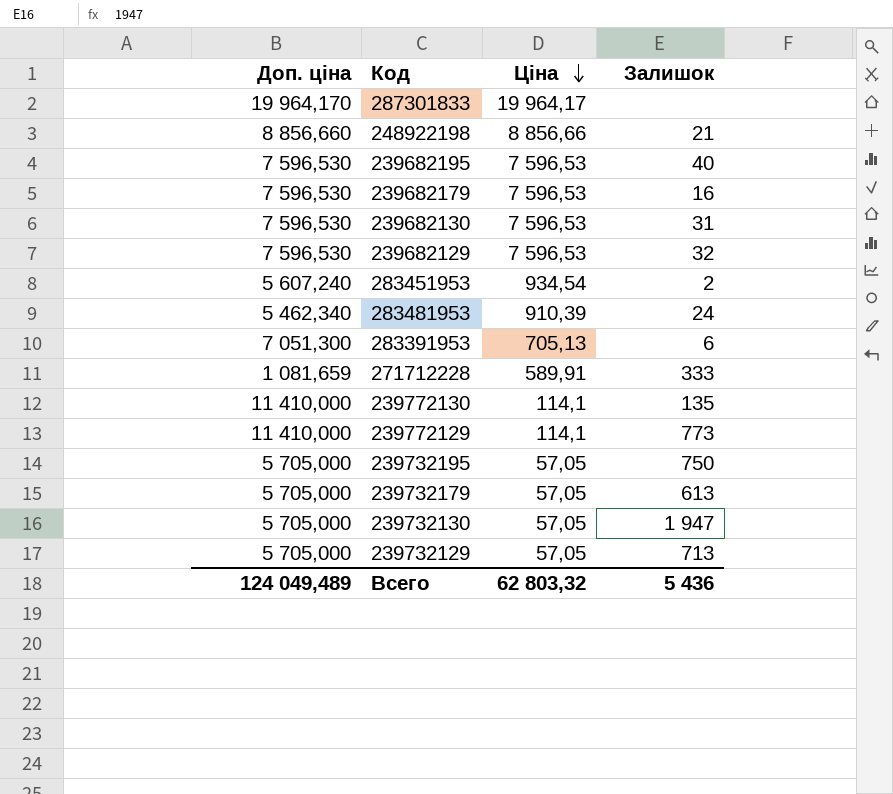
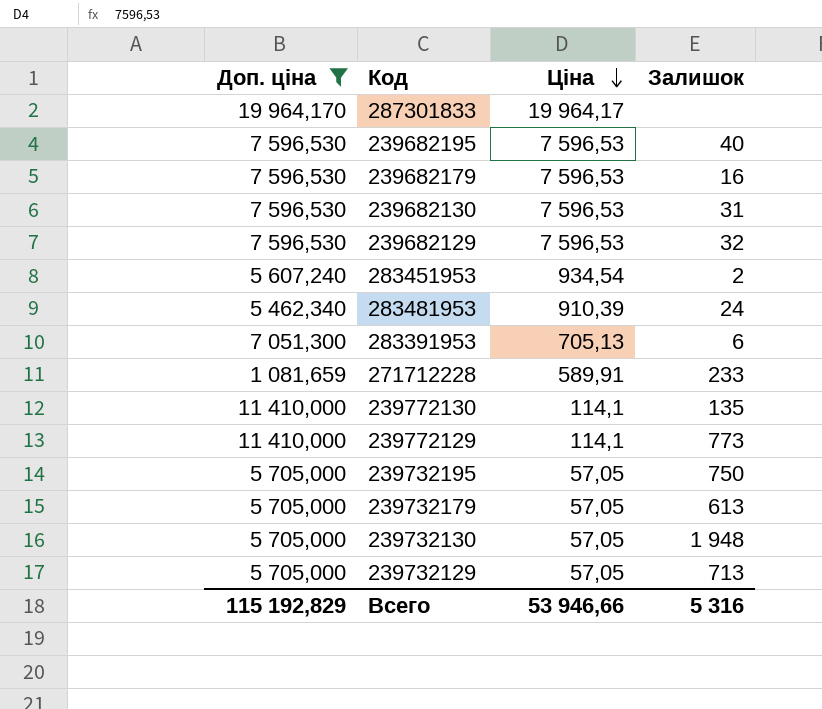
filter: none -> Доп. ціна != 8 856,660
271712228 | Залишок: 333 -> 233
239732130 | Залишок: 1 947 -> 1 948
Всего | Доп. ціна: 124 049,489 -> 115 192,829
Всего | Ціна: 62 803,32 -> 53 946,66
Всего | Залишок: 5 436 -> 5 316

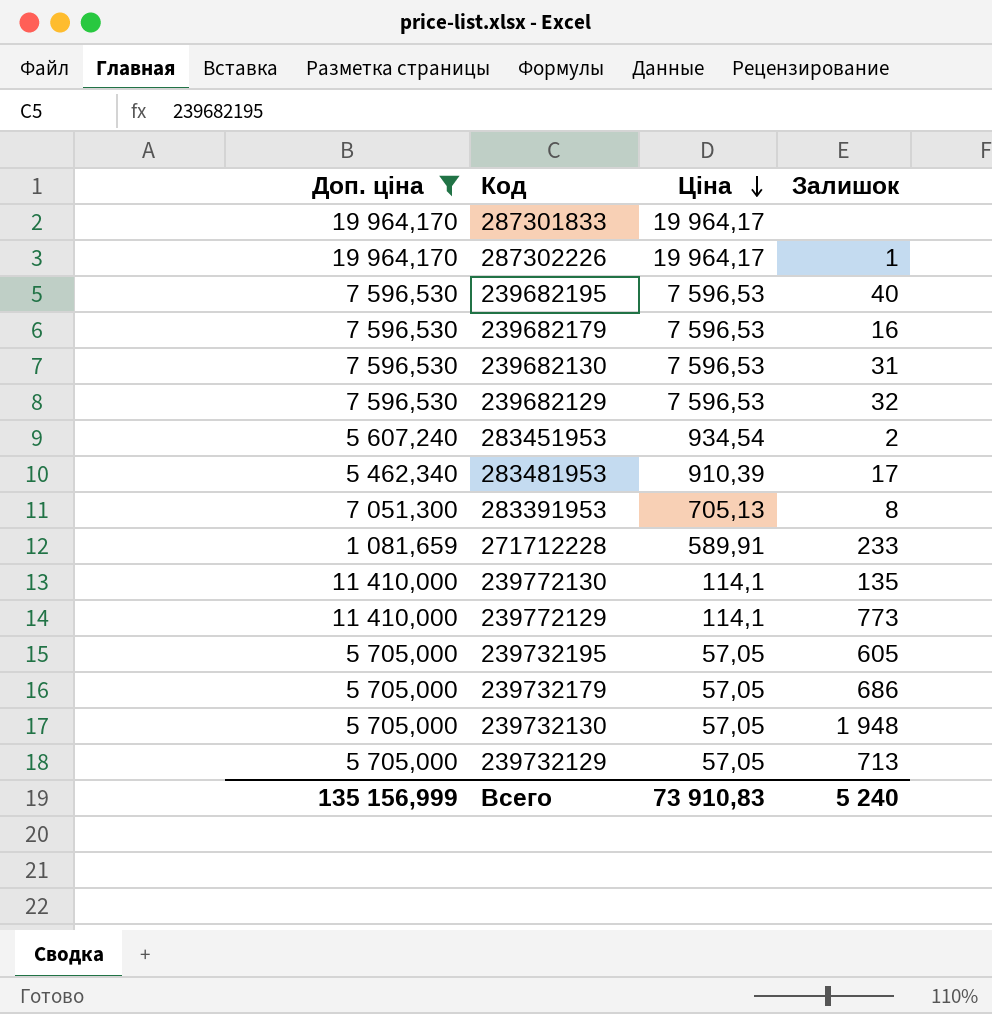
row 287302226: none -> 19 964,170 | 19 964,17 | 1
283481953 | Залишок: 24 -> 17
283391953 | Залишок: 6 -> 8
239732195 | Залишок: 750 -> 605
239732179 | Залишок: 613 -> 686
Всего | Доп. ціна: 115 192,829 -> 135 156,999
Всего | Ціна: 53 946,66 -> 73 910,83
Всего | Залишок: 5 316 -> 5 240

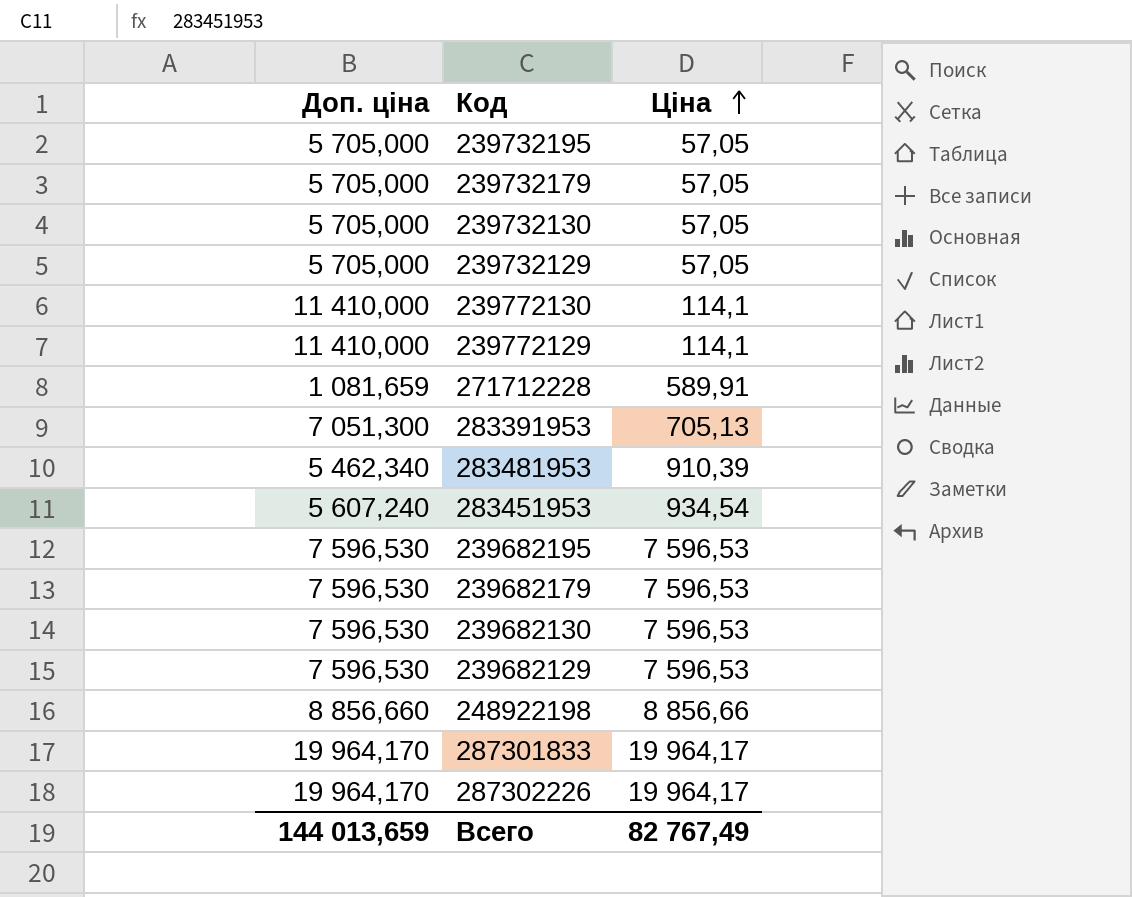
filter: Доп. ціна != 8 856,660 -> none
row order: Ціна descending -> Ціна ascending
column Залишок | position: 4 -> none
Всего | Доп. ціна: 135 156,999 -> 144 013,659
Всего | Ціна: 73 910,83 -> 82 767,49

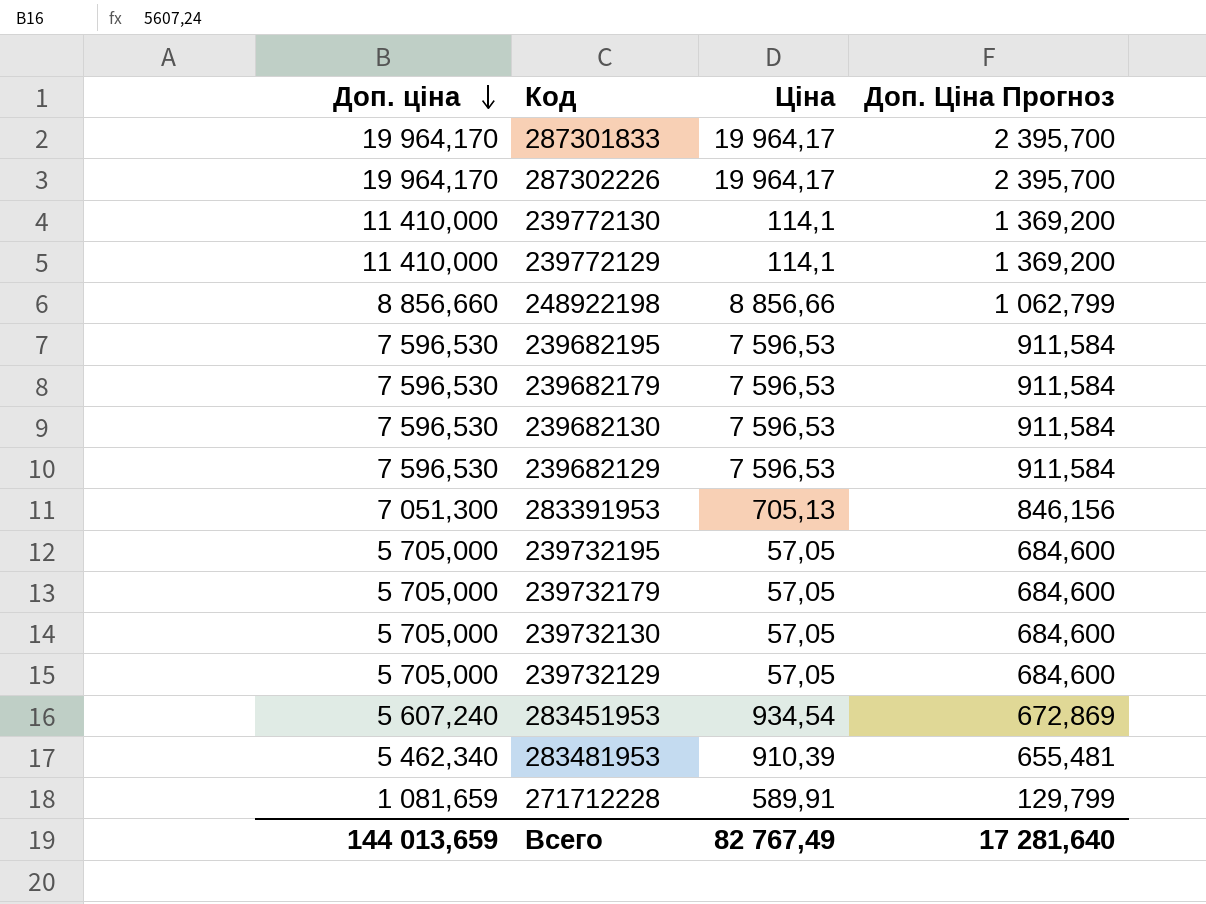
row order: Ціна ascending -> Доп. ціна descending
column Доп. Ціна Прогноз | formula: none -> [Доп. ціна] * 0,12

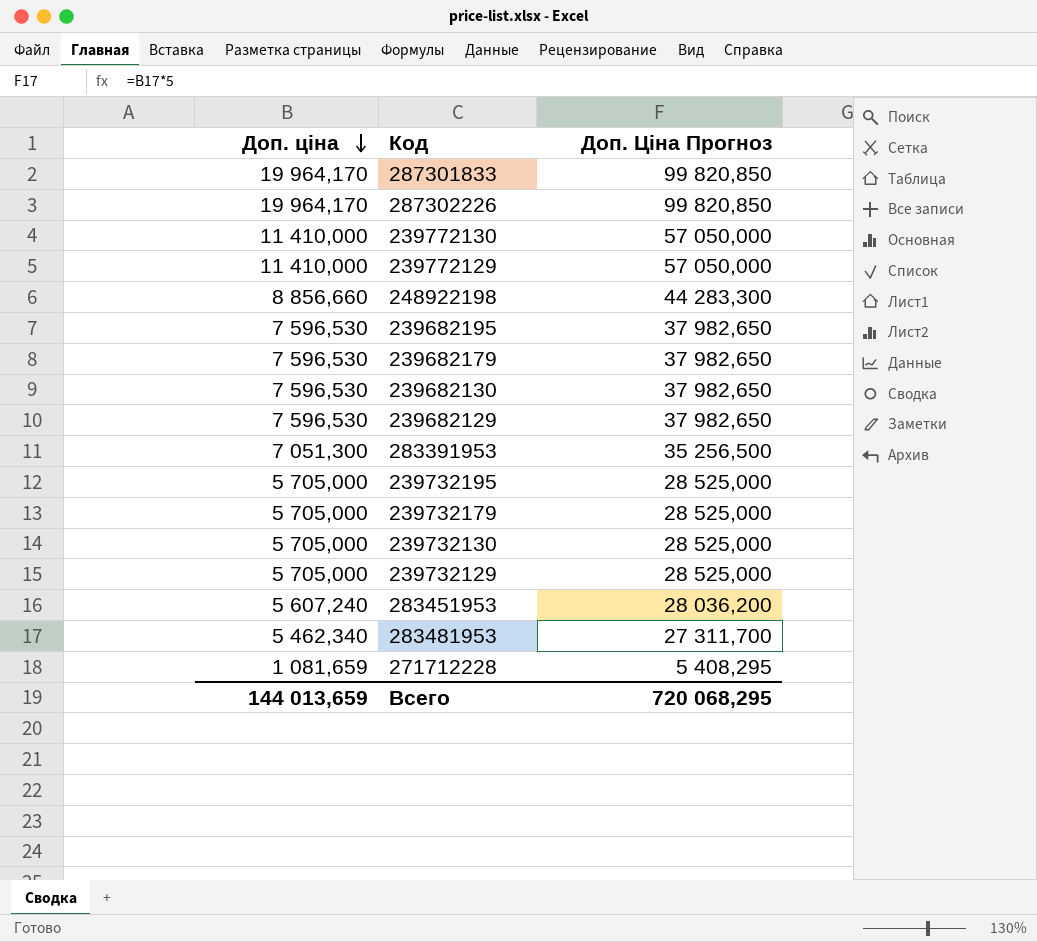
column Ціна | position: 3 -> none
column Доп. Ціна Прогноз | formula: [Доп. ціна] * 0,12 -> [Доп. ціна] * 5
Всего | Доп. Ціна Прогноз: 17 281,640 -> 720 068,295

